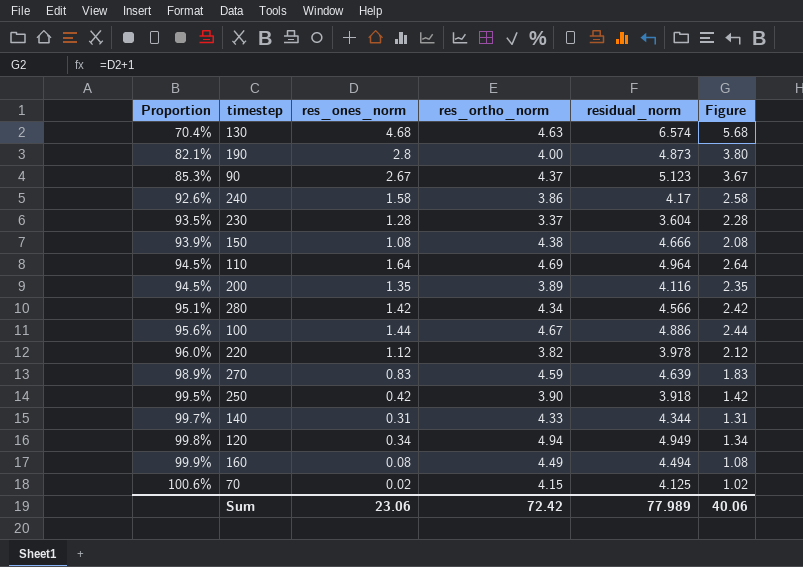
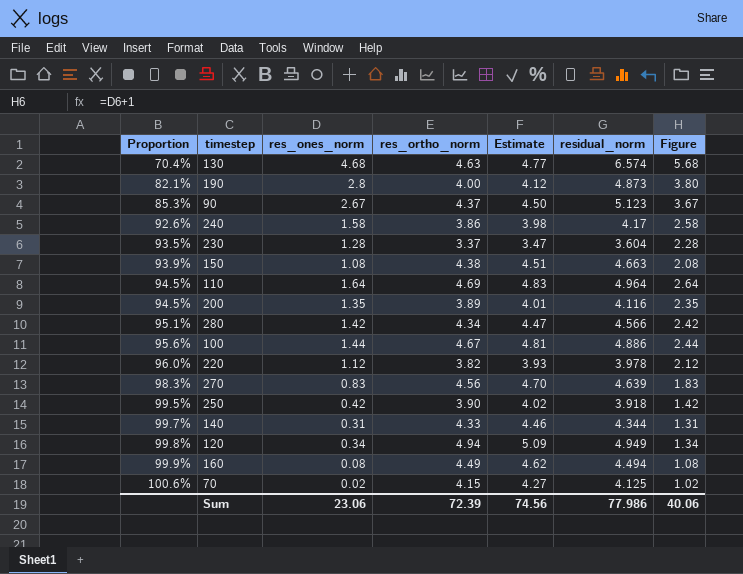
column Estimate | formula: none -> [res_ortho_norm] * 1.03
150 | residual_norm: 4.666 -> 4.663
270 | Proportion: 98.9% -> 98.3%
270 | res_ortho_norm: 4.59 -> 4.56
Sum | res_ortho_norm: 72.42 -> 72.39
Sum | residual_norm: 77.989 -> 77.986

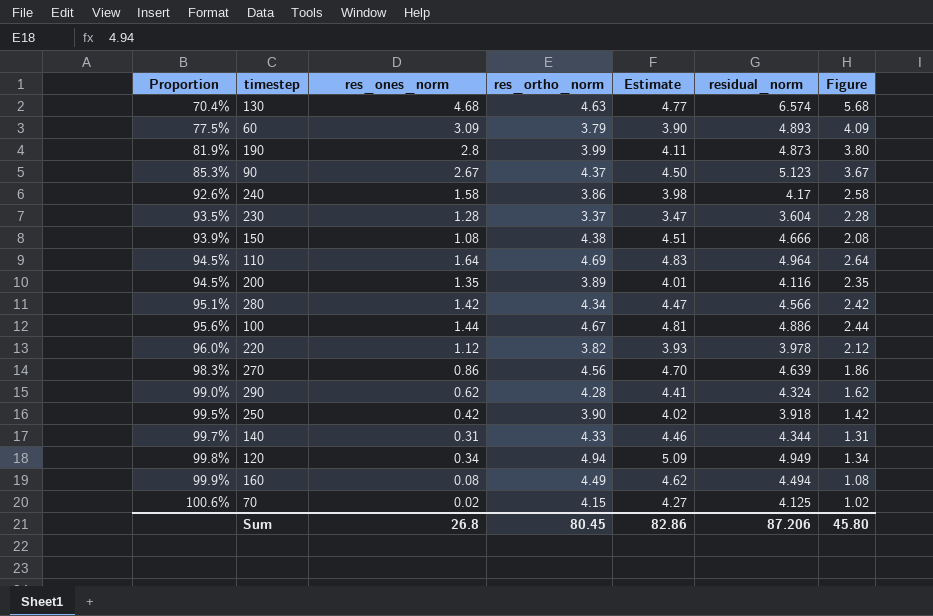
row 60: none -> 77.5% | 3.09 | 3.79 | 3.90 | 4.893 | 4.09
190 | Proportion: 82.1% -> 81.9%
190 | res_ortho_norm: 4.00 -> 3.99
190 | Estimate: 4.12 -> 4.11
150 | residual_norm: 4.663 -> 4.666
270 | res_ones_norm: 0.83 -> 0.86
270 | Figure: 1.83 -> 1.86
row 290: none -> 99.0% | 0.62 | 4.28 | 4.41 | 4.324 | 1.62
Sum | res_ones_norm: 23.06 -> 26.8
Sum | res_ortho_norm: 72.39 -> 80.45
Sum | Estimate: 74.56 -> 82.86
Sum | residual_norm: 77.986 -> 87.206
Sum | Figure: 40.06 -> 45.80

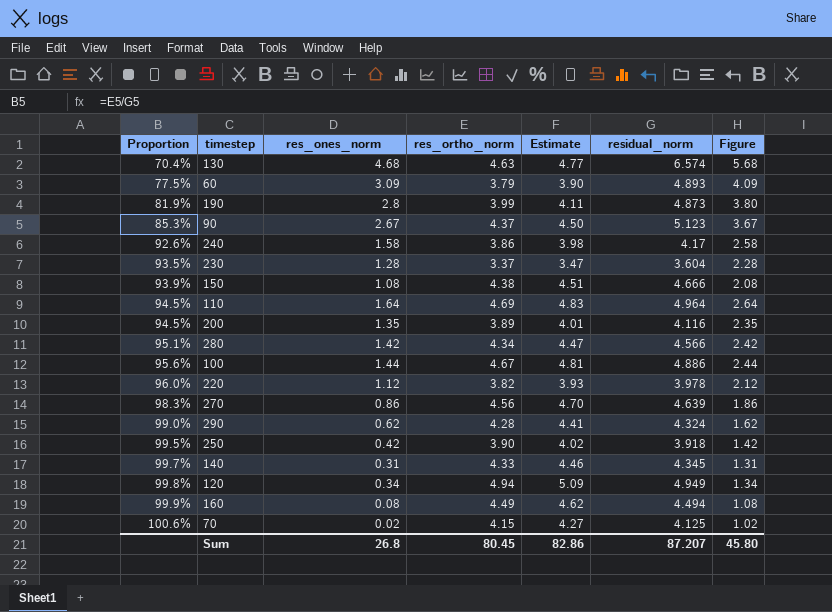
140 | residual_norm: 4.344 -> 4.345
Sum | residual_norm: 87.206 -> 87.207

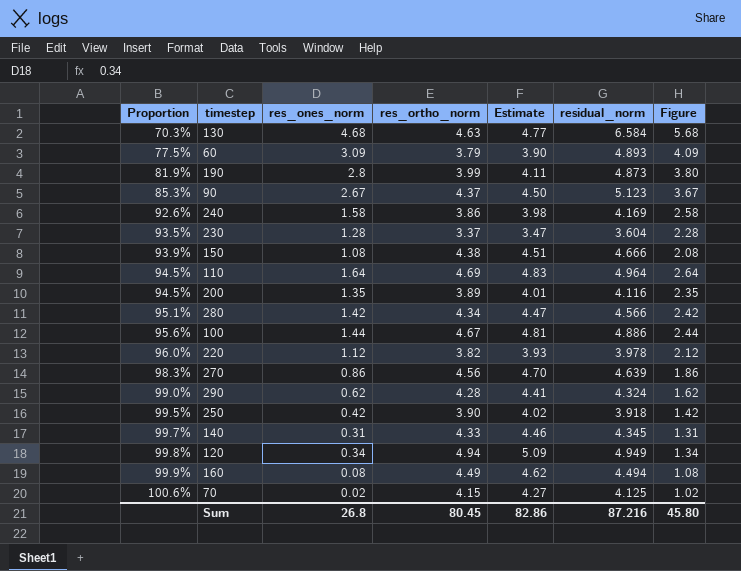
130 | Proportion: 70.4% -> 70.3%
130 | residual_norm: 6.574 -> 6.584
240 | residual_norm: 4.17 -> 4.169
Sum | residual_norm: 87.207 -> 87.216

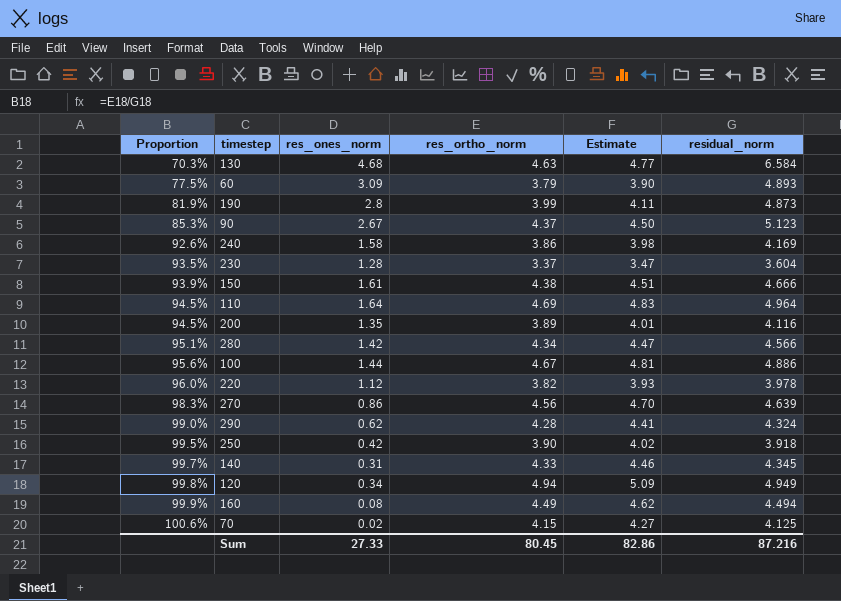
column Figure | formula: [res_ones_norm] + 1 -> none
150 | res_ones_norm: 1.08 -> 1.61
Sum | res_ones_norm: 26.8 -> 27.33

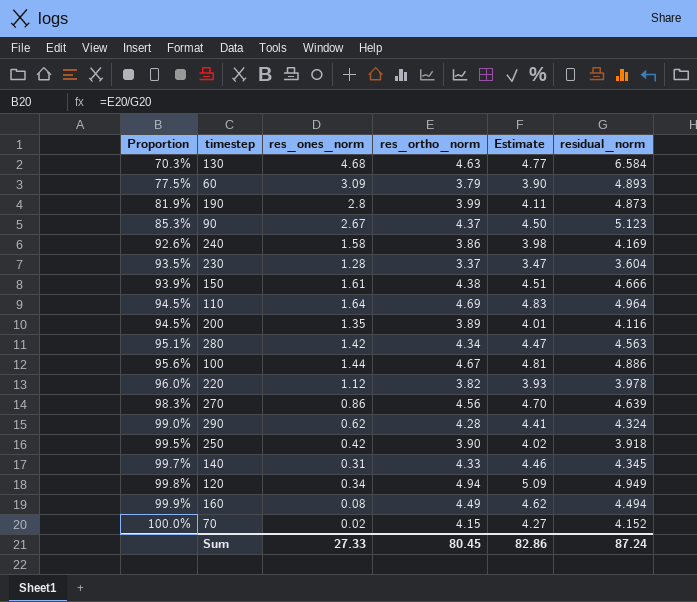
280 | residual_norm: 4.566 -> 4.563
70 | Proportion: 100.6% -> 100.0%
70 | residual_norm: 4.125 -> 4.152
Sum | residual_norm: 87.216 -> 87.24

